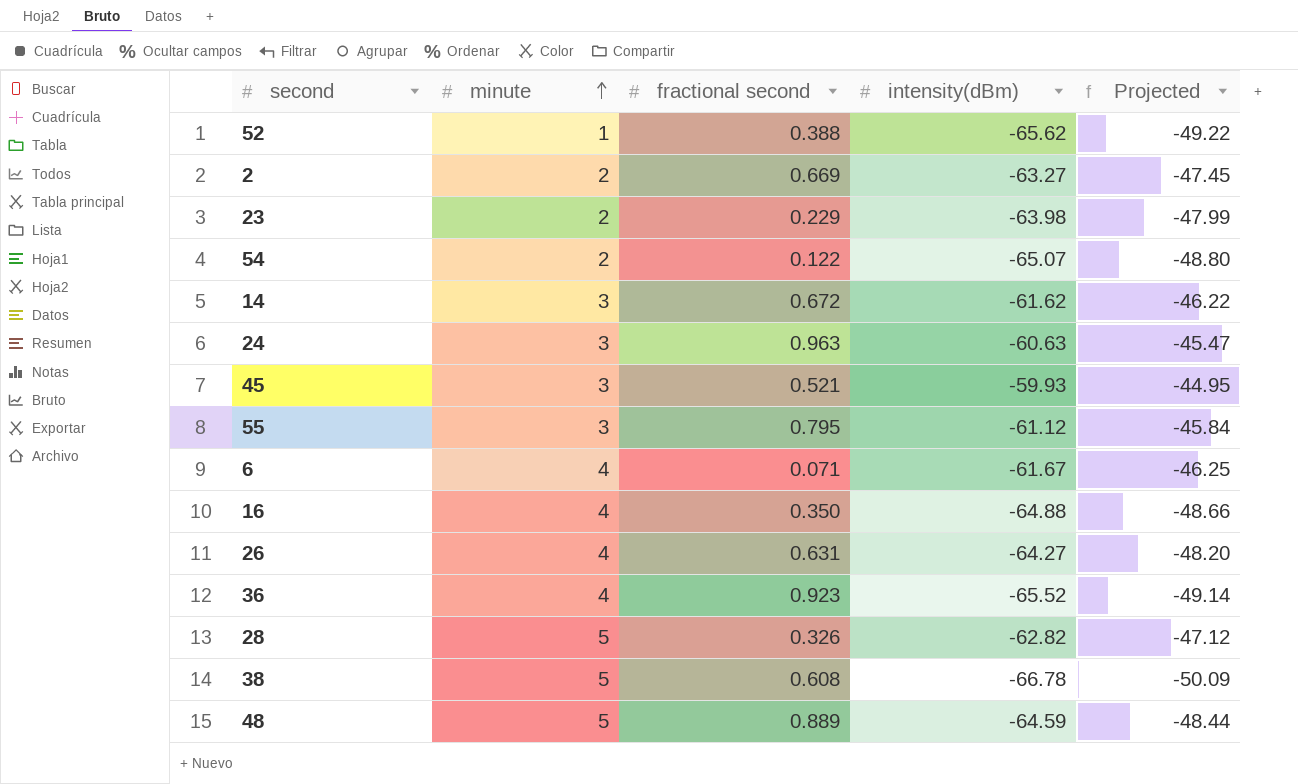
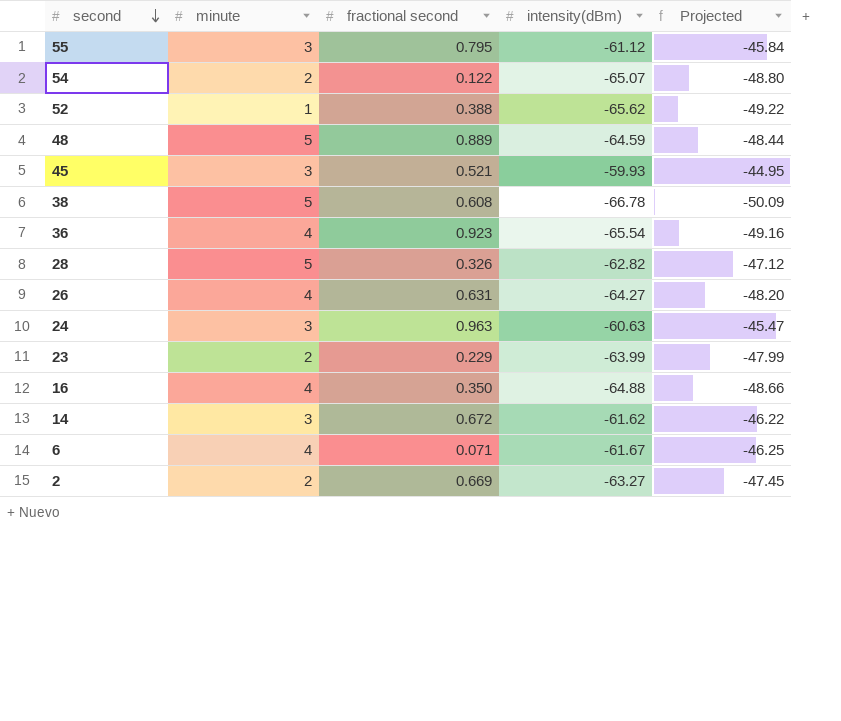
row order: minute ascending -> second descending
36 | intensity(dBm): -65.52 -> -65.54
36 | Projected: -49.14 -> -49.16
23 | intensity(dBm): -63.98 -> -63.99

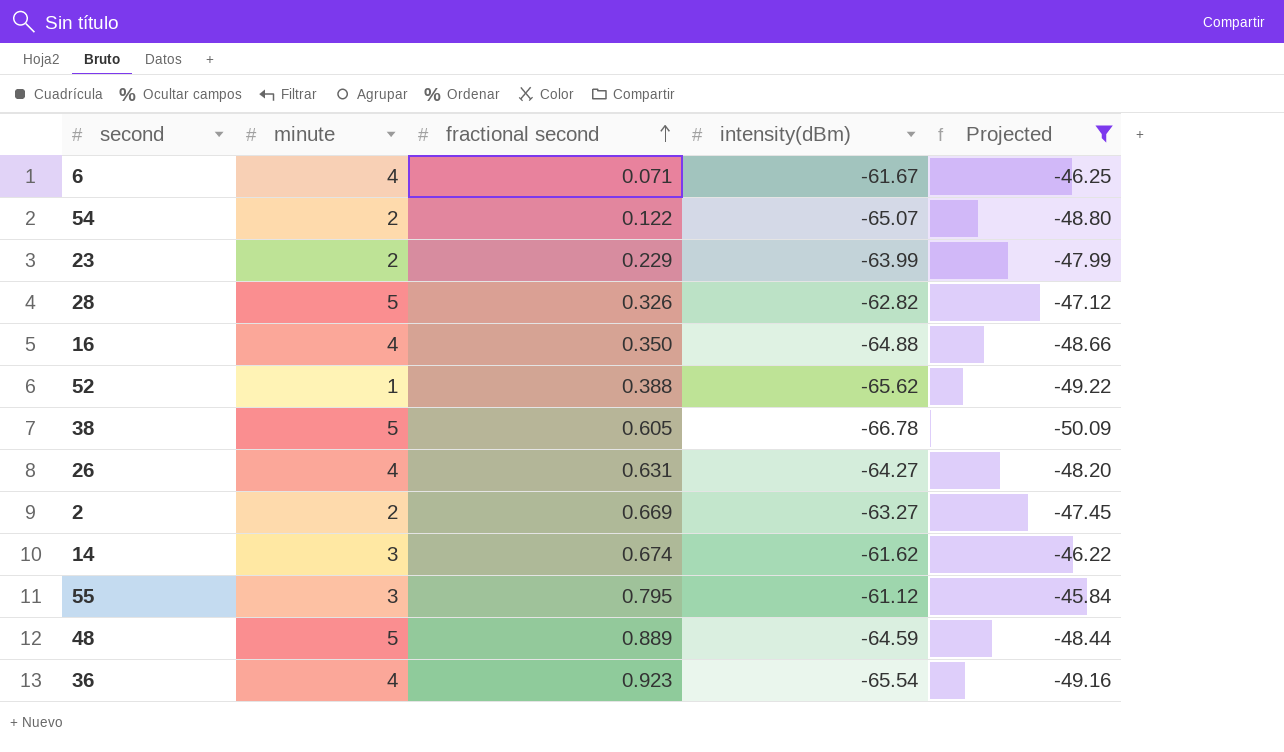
filter: none -> Projected <= -45.84
row order: second descending -> fractional second ascending
38 | fractional second: 0.608 -> 0.605
14 | fractional second: 0.672 -> 0.674

